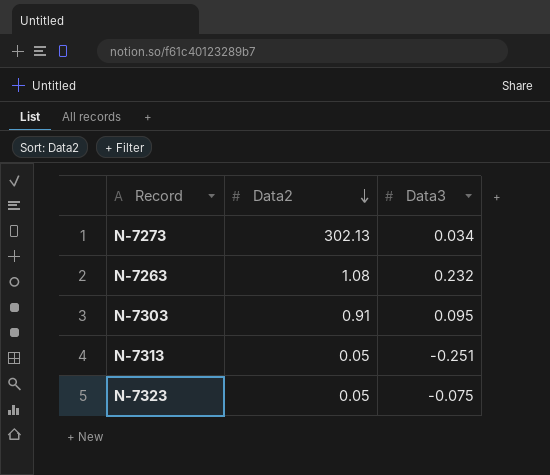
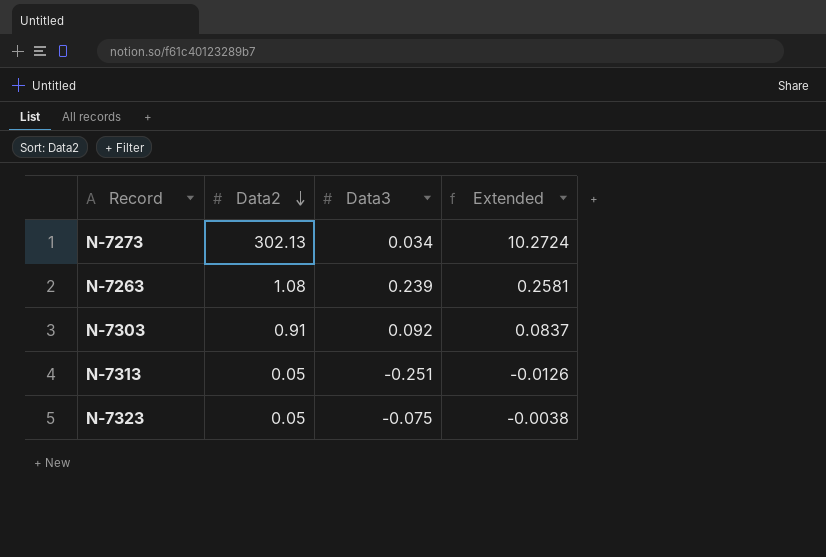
column Extended | formula: none -> [Data2] * [Data3]
N-7263 | Data3: 0.232 -> 0.239
N-7303 | Data3: 0.095 -> 0.092

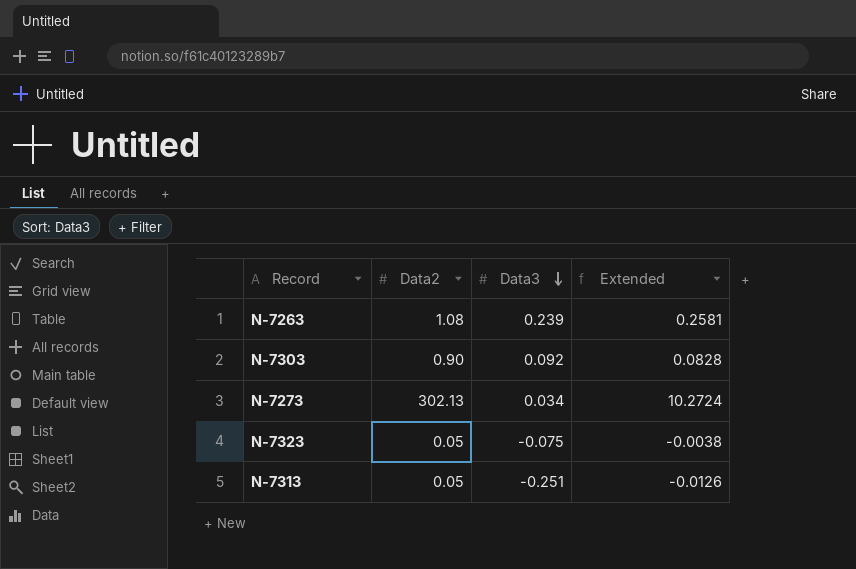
row order: Data2 descending -> Data3 descending
N-7303 | Data2: 0.91 -> 0.90
N-7303 | Extended: 0.0837 -> 0.0828

